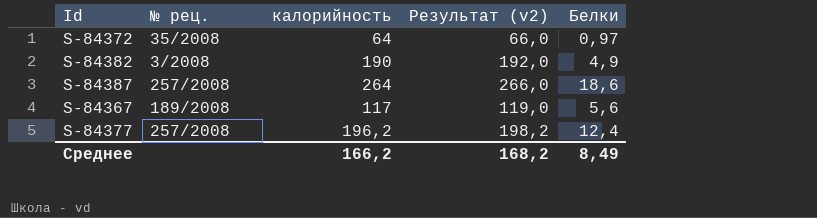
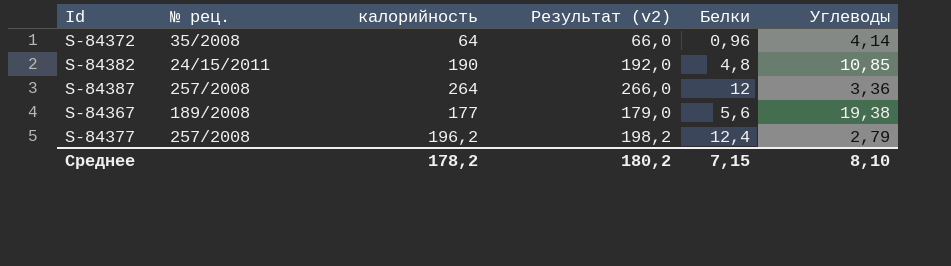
column Углеводы | position: none -> 6
S-84372 | Белки: 0,97 -> 0,96
S-84382 | № рец.: 3/2008 -> 24/15/2011
S-84382 | Белки: 4,9 -> 4,8
S-84387 | Белки: 18,6 -> 12
S-84367 | калорийность: 117 -> 177
S-84367 | Результат (v2): 119,0 -> 179,0
Среднее | калорийность: 166,2 -> 178,2
Среднее | Результат (v2): 168,2 -> 180,2
Среднее | Белки: 8,49 -> 7,15

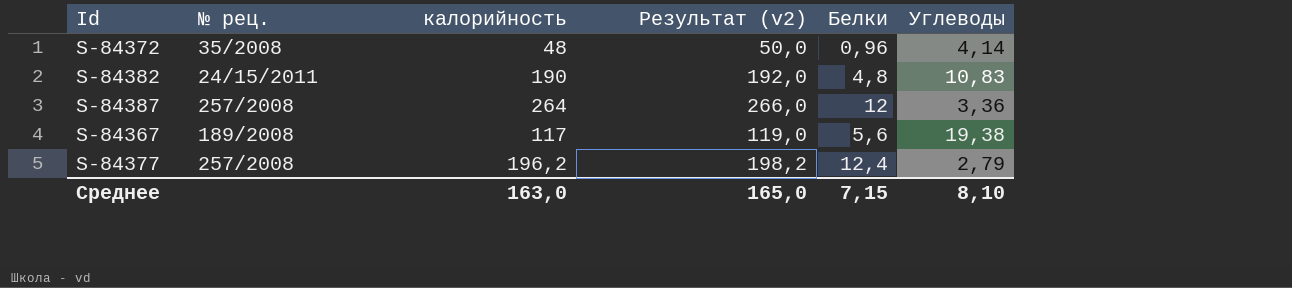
S-84372 | калорийность: 64 -> 48
S-84372 | Результат (v2): 66,0 -> 50,0
S-84382 | Углеводы: 10,85 -> 10,83
S-84367 | калорийность: 177 -> 117
S-84367 | Результат (v2): 179,0 -> 119,0
Среднее | калорийность: 178,2 -> 163,0
Среднее | Результат (v2): 180,2 -> 165,0

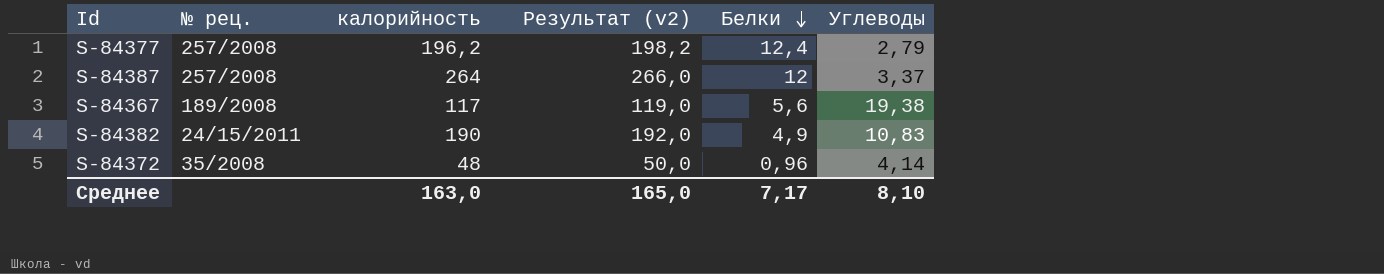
row order: none -> Белки descending
S-84387 | Углеводы: 3,36 -> 3,37
S-84382 | Белки: 4,8 -> 4,9
Среднее | Белки: 7,15 -> 7,17

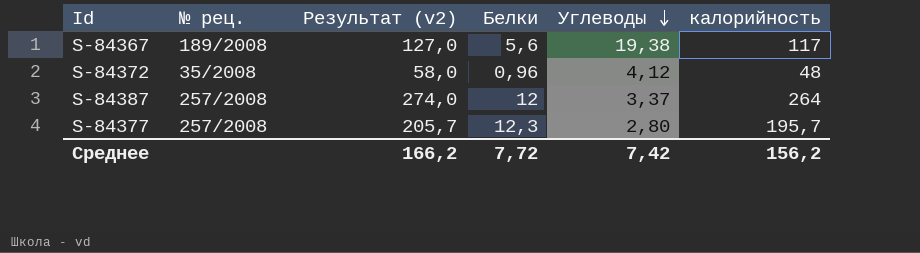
row order: Белки descending -> Углеводы descending
column Результат (v2) | formula: [калорийность] + 2 -> [калорийность] + 10
column калорийность | position: 3 -> 6
row S-84382: 24/15/2011 | 190 | 192,0 | 4,9 | 10,83 -> none
S-84372 | Углеводы: 4,14 -> 4,12
S-84377 | Белки: 12,4 -> 12,3
S-84377 | Углеводы: 2,79 -> 2,80
S-84377 | калорийность: 196,2 -> 195,7
Среднее | Результат (v2): 165,0 -> 166,2
Среднее | Белки: 7,17 -> 7,72
Среднее | Углеводы: 8,10 -> 7,42
Среднее | калорийность: 163,0 -> 156,2

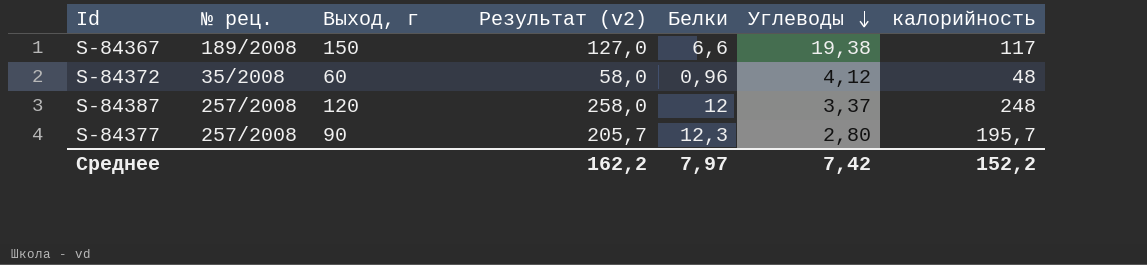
column Выход, г | position: none -> 3
S-84367 | Белки: 5,6 -> 6,6
S-84387 | Результат (v2): 274,0 -> 258,0
S-84387 | калорийность: 264 -> 248
Среднее | Результат (v2): 166,2 -> 162,2
Среднее | Белки: 7,72 -> 7,97
Среднее | калорийность: 156,2 -> 152,2

